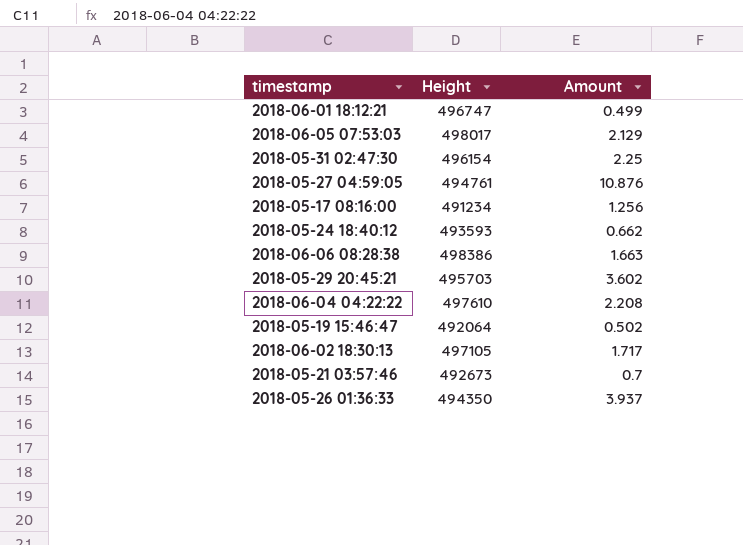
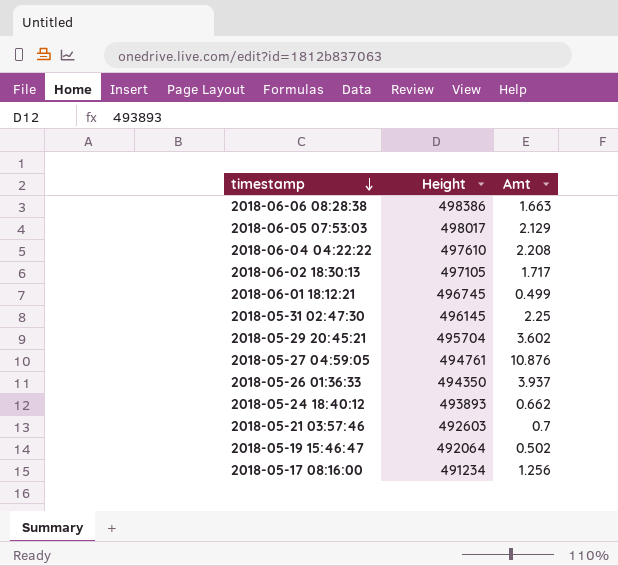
row order: none -> timestamp descending
column name: Amount -> Amt
2018-06-01 18:12:21 | Height: 496747 -> 496745
2018-05-31 02:47:30 | Height: 496154 -> 496145
2018-05-29 20:45:21 | Height: 495703 -> 495704
2018-05-24 18:40:12 | Height: 493593 -> 493893
2018-05-21 03:57:46 | Height: 492673 -> 492603

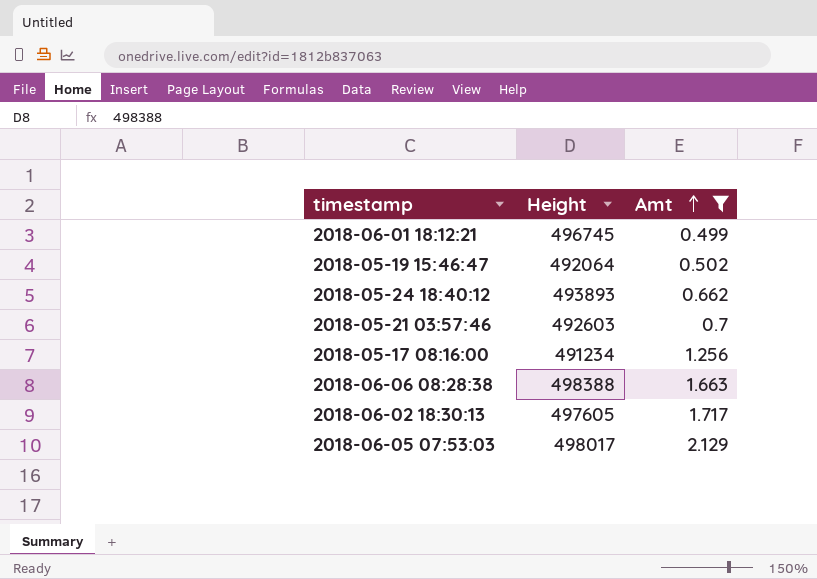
filter: none -> Amt <= 2.129
row order: timestamp descending -> Amt ascending
2018-06-06 08:28:38 | Height: 498386 -> 498388
2018-06-02 18:30:13 | Height: 497105 -> 497605

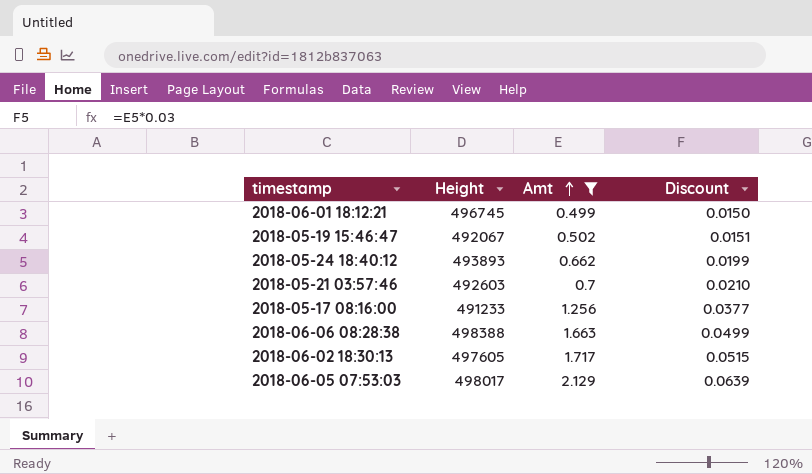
column Discount | formula: none -> [Amt] * 0.03
2018-05-19 15:46:47 | Height: 492064 -> 492067
2018-05-17 08:16:00 | Height: 491234 -> 491233

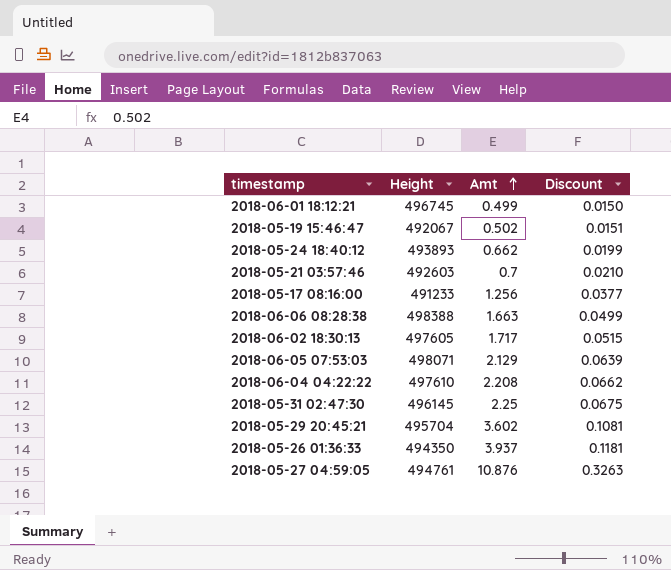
filter: Amt <= 2.129 -> none
2018-06-05 07:53:03 | Height: 498017 -> 498071

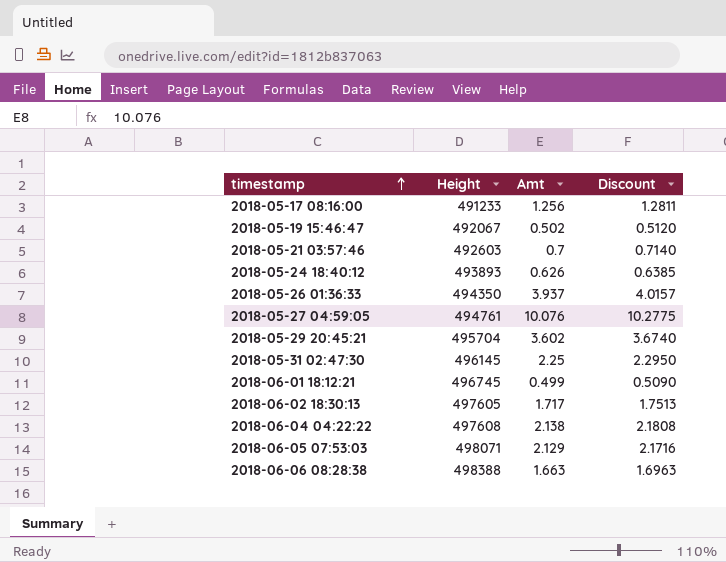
row order: Amt ascending -> timestamp ascending
column Discount | formula: [Amt] * 0.03 -> [Amt] * 1.02
2018-05-24 18:40:12 | Amt: 0.662 -> 0.626
2018-05-27 04:59:05 | Amt: 10.876 -> 10.076
2018-06-04 04:22:22 | Height: 497610 -> 497608
2018-06-04 04:22:22 | Amt: 2.208 -> 2.138

